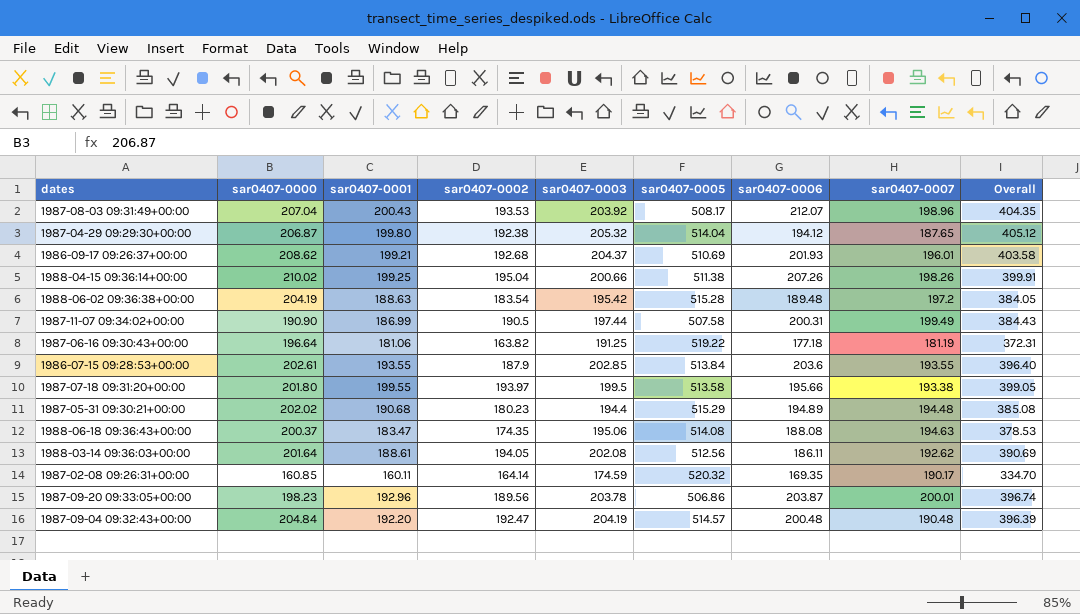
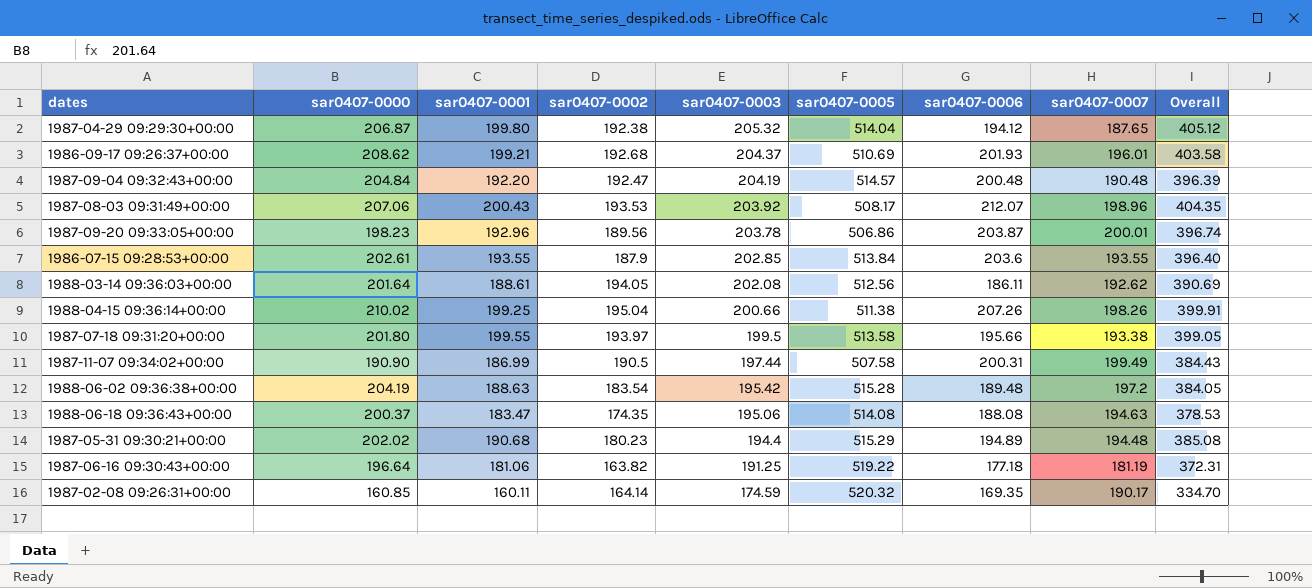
row order: none -> sar0407-0003 descending
1987-08-03 09:31:49+00:00 | sar0407-0000: 207.04 -> 207.06

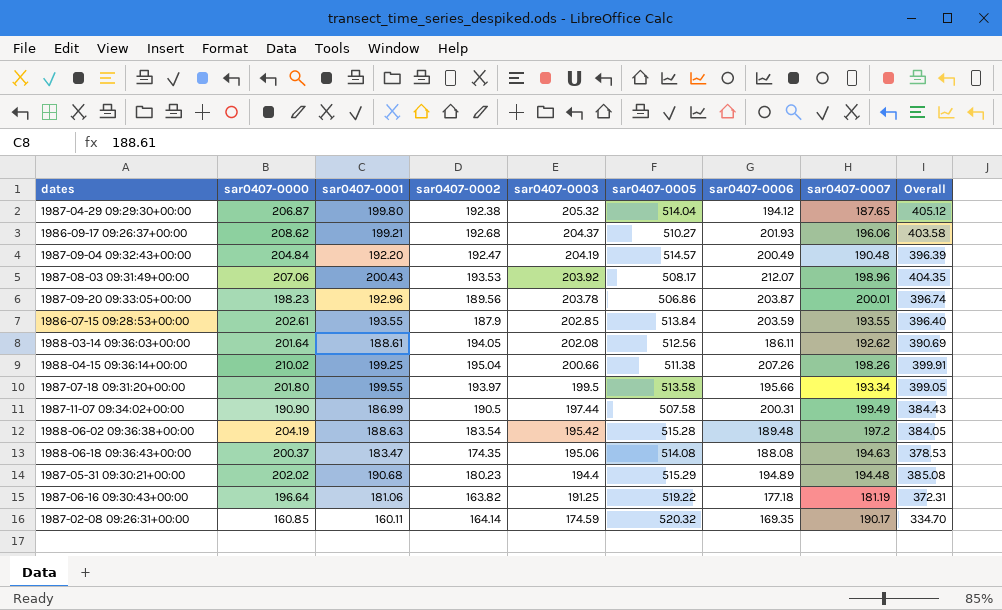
1986-09-17 09:26:37+00:00 | sar0407-0005: 510.69 -> 510.27
1986-09-17 09:26:37+00:00 | sar0407-0007: 196.01 -> 196.06
1987-09-04 09:32:43+00:00 | sar0407-0006: 200.48 -> 200.49
1986-07-15 09:28:53+00:00 | sar0407-0006: 203.6 -> 203.59
1987-07-18 09:31:20+00:00 | sar0407-0007: 193.38 -> 193.34

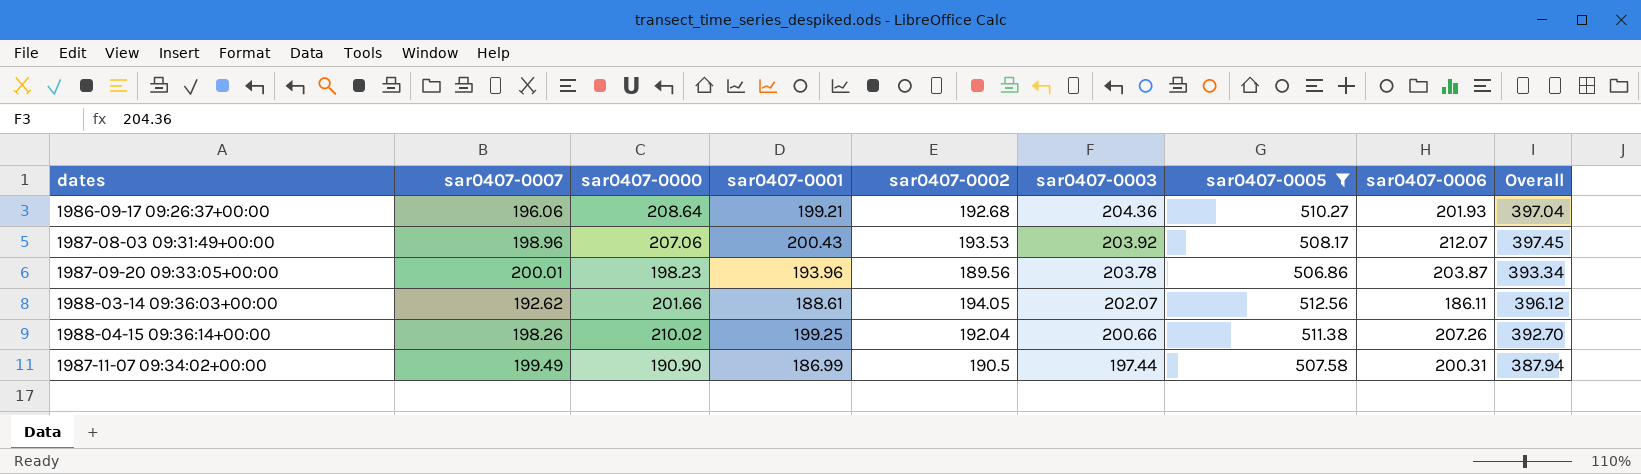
filter: none -> sar0407-0005 <= 512.56
column sar0407-0007 | position: 8 -> 2
column Overall | formula: [sar0407-0001] + [sar0407-0003] -> [sar0407-0002] + [sar0407-0003]
1986-09-17 09:26:37+00:00 | sar0407-0000: 208.62 -> 208.64
1986-09-17 09:26:37+00:00 | sar0407-0003: 204.37 -> 204.36
1987-09-20 09:33:05+00:00 | sar0407-0001: 192.96 -> 193.96
1988-03-14 09:36:03+00:00 | sar0407-0000: 201.64 -> 201.66
1988-03-14 09:36:03+00:00 | sar0407-0003: 202.08 -> 202.07
1988-04-15 09:36:14+00:00 | sar0407-0002: 195.04 -> 192.04

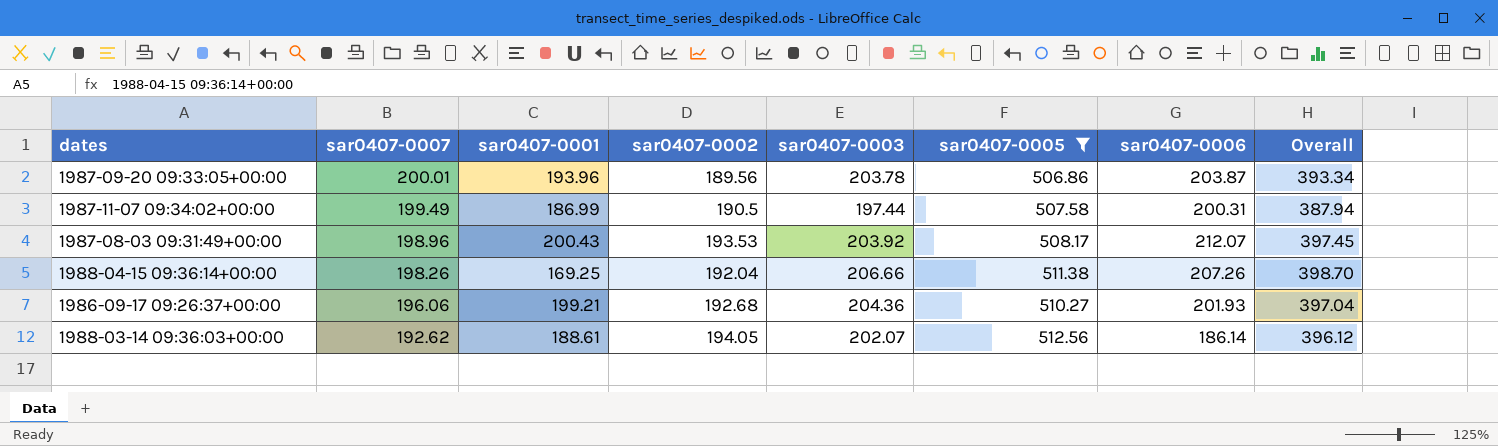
row order: sar0407-0003 descending -> sar0407-0007 descending
column sar0407-0000 | position: 3 -> none
1988-04-15 09:36:14+00:00 | sar0407-0001: 199.25 -> 169.25
1988-04-15 09:36:14+00:00 | sar0407-0003: 200.66 -> 206.66
1988-04-15 09:36:14+00:00 | Overall: 392.70 -> 398.70
1988-03-14 09:36:03+00:00 | sar0407-0006: 186.11 -> 186.14

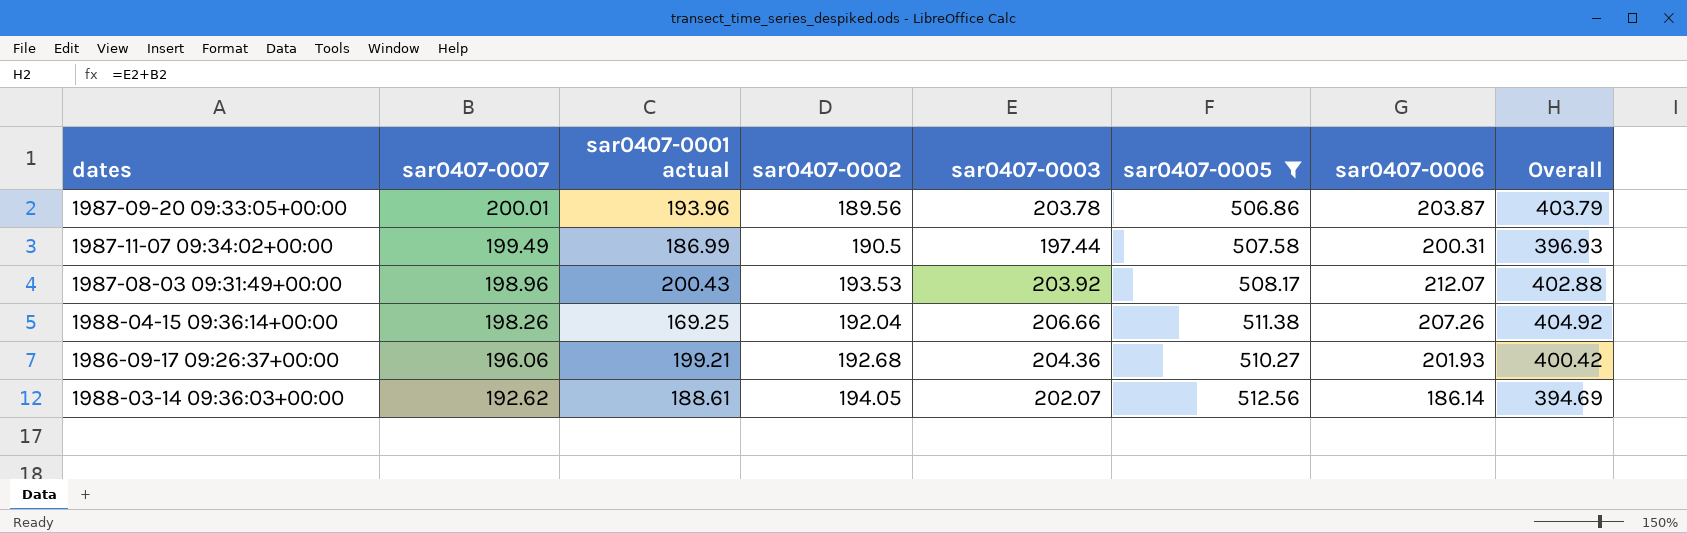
column name: sar0407-0001 -> sar0407-0001 actual
column Overall | formula: [sar0407-0002] + [sar0407-0003] -> [sar0407-0007] + [sar0407-0003]

